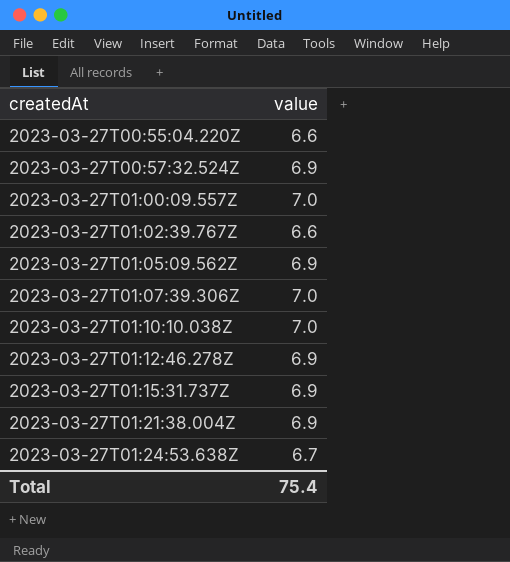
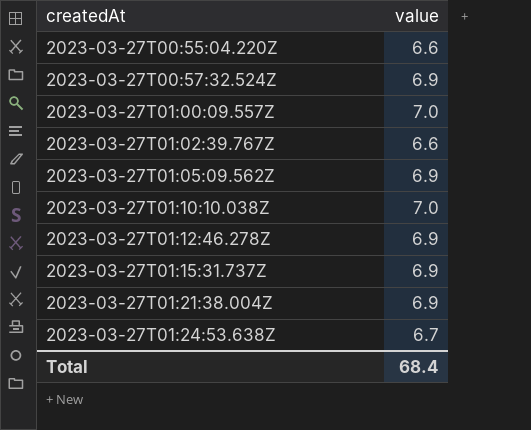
row 2023-03-27T01:07:39.306Z: 7.0 -> none
Total | value: 75.4 -> 68.4

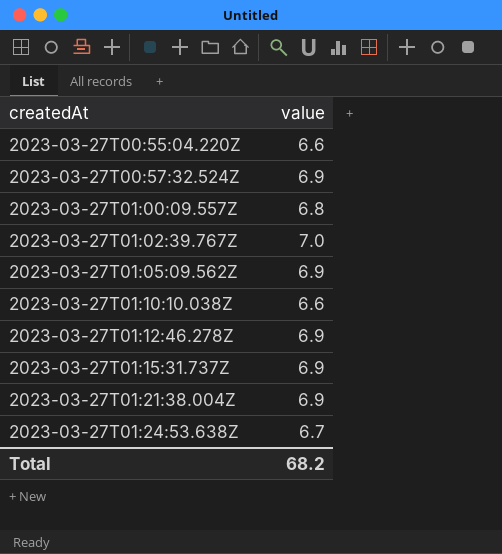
2023-03-27T01:00:09.557Z | value: 7.0 -> 6.8
2023-03-27T01:02:39.767Z | value: 6.6 -> 7.0
2023-03-27T01:10:10.038Z | value: 7.0 -> 6.6
Total | value: 68.4 -> 68.2

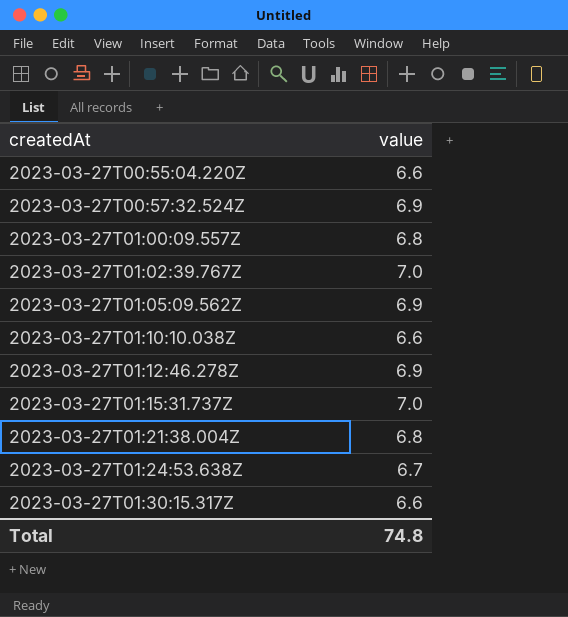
2023-03-27T01:15:31.737Z | value: 6.9 -> 7.0
2023-03-27T01:21:38.004Z | value: 6.9 -> 6.8
row 2023-03-27T01:30:15.317Z: none -> 6.6
Total | value: 68.2 -> 74.8

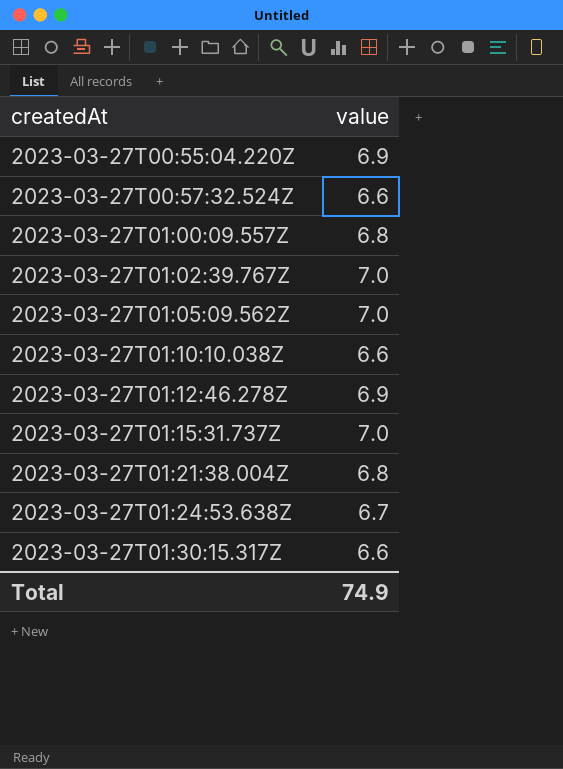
2023-03-27T00:55:04.220Z | value: 6.6 -> 6.9
2023-03-27T00:57:32.524Z | value: 6.9 -> 6.6
2023-03-27T01:05:09.562Z | value: 6.9 -> 7.0
Total | value: 74.8 -> 74.9

